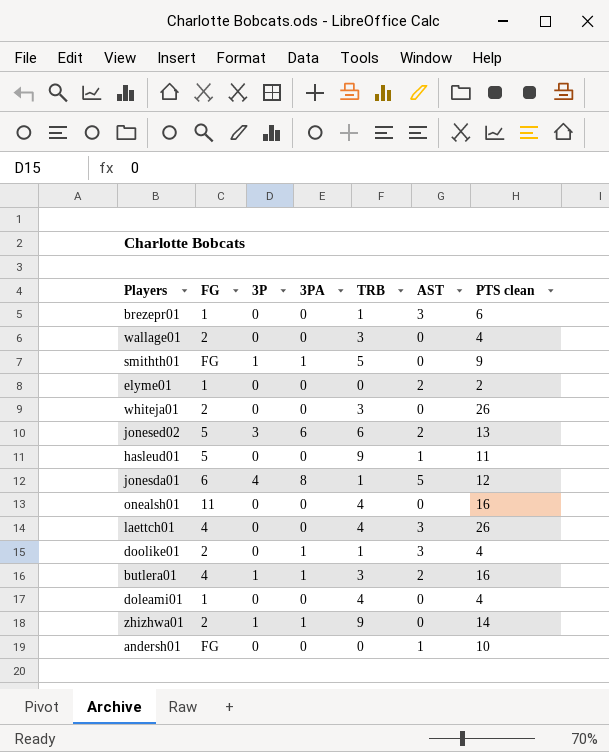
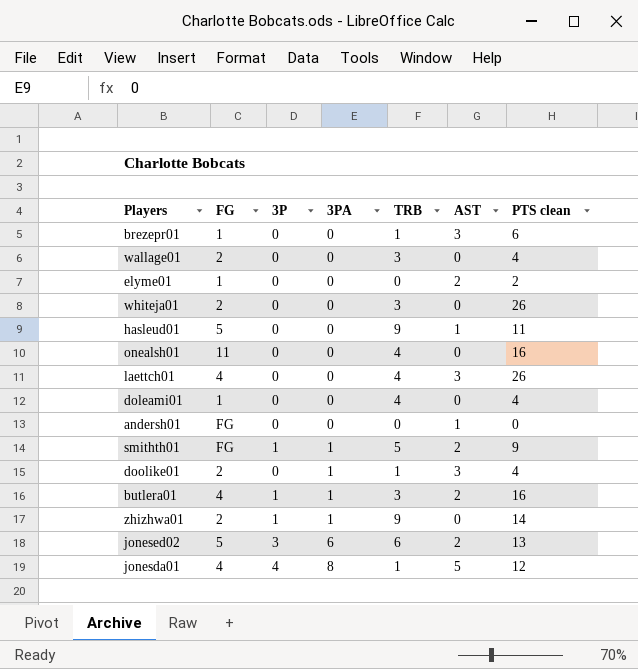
row order: none -> 3PA ascending
andersh01 | PTS clean: 10 -> 0
smithth01 | AST: 0 -> 2
jonesda01 | FG: 6 -> 4

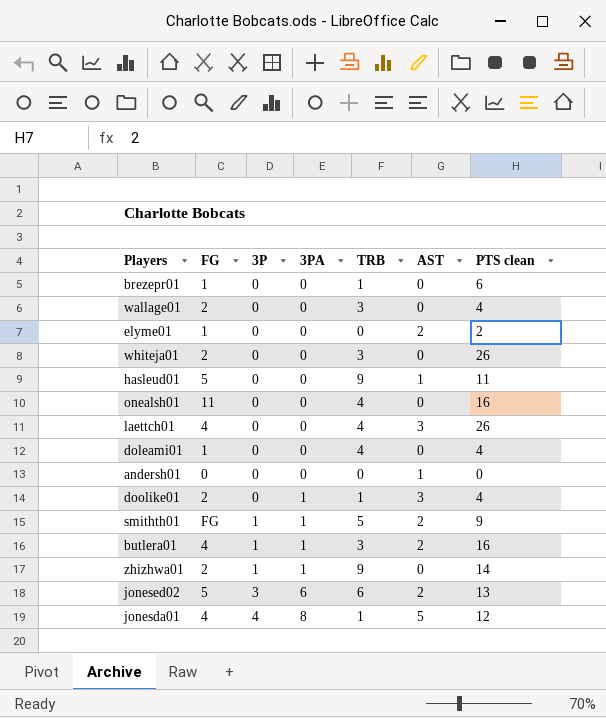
row order: 3PA ascending -> 3P ascending
brezepr01 | AST: 3 -> 0
andersh01 | FG: FG -> 0

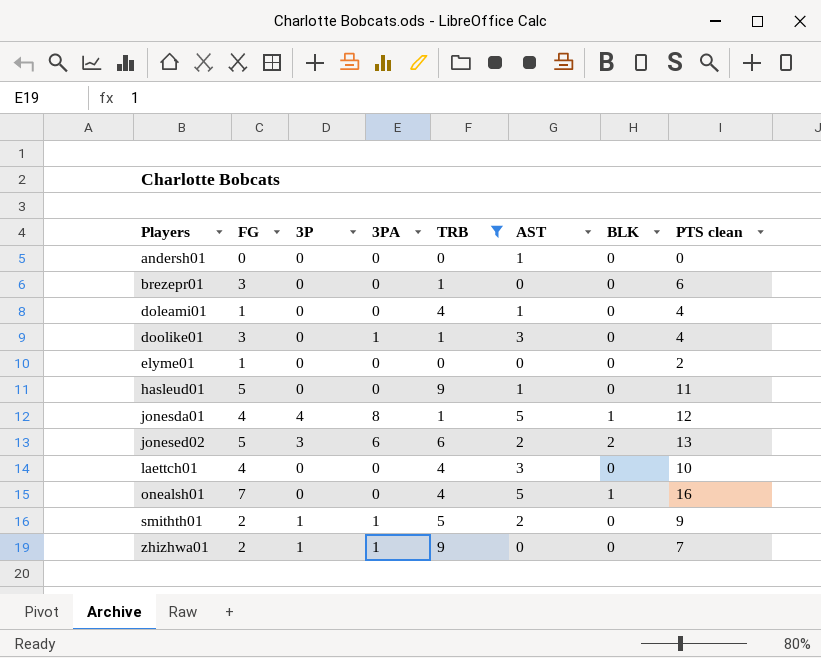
filter: none -> TRB != 3
row order: 3P ascending -> Players ascending
column BLK | position: none -> 7
brezepr01 | FG: 1 -> 3
doleami01 | AST: 0 -> 1
doolike01 | FG: 2 -> 3
elyme01 | AST: 2 -> 0
laettch01 | PTS clean: 26 -> 10
onealsh01 | FG: 11 -> 7
onealsh01 | AST: 0 -> 5
smithth01 | FG: FG -> 2
zhizhwa01 | PTS clean: 14 -> 7

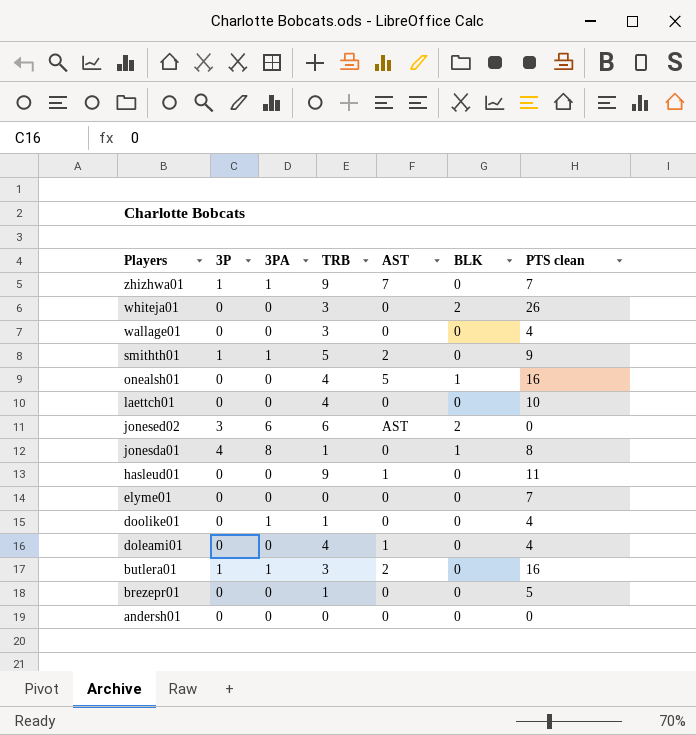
filter: TRB != 3 -> none
row order: Players ascending -> Players descending
column FG | position: 2 -> none
zhizhwa01 | AST: 0 -> 7
laettch01 | AST: 3 -> 0
jonesed02 | AST: 2 -> AST
jonesed02 | PTS clean: 13 -> 0
jonesda01 | AST: 5 -> 0
jonesda01 | PTS clean: 12 -> 8
elyme01 | PTS clean: 2 -> 7
doolike01 | AST: 3 -> 0
brezepr01 | PTS clean: 6 -> 5
andersh01 | AST: 1 -> 0

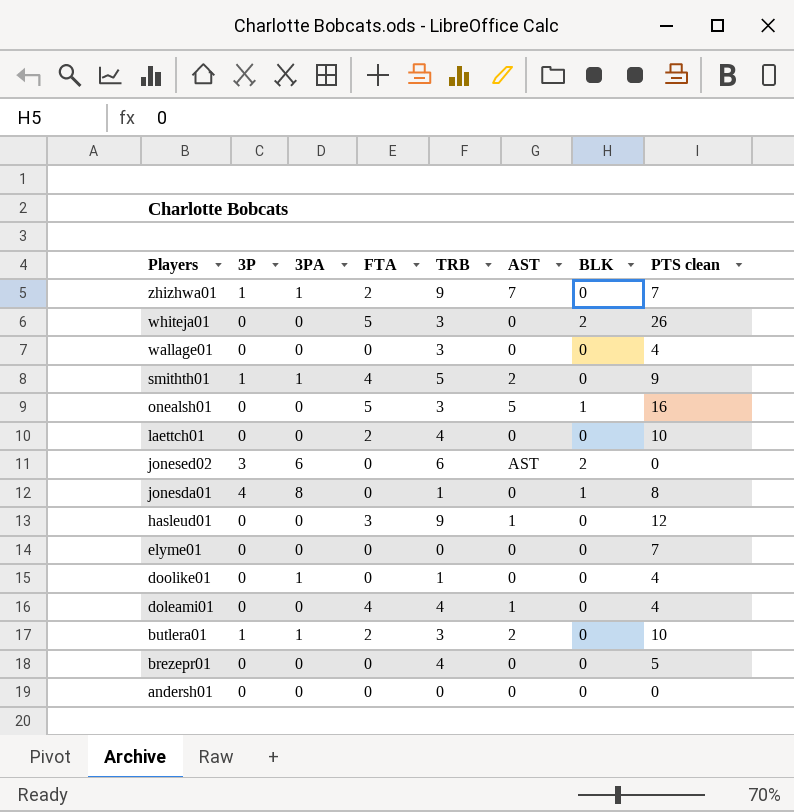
column FTA | position: none -> 4
onealsh01 | TRB: 4 -> 3
hasleud01 | PTS clean: 11 -> 12
butlera01 | PTS clean: 16 -> 10
brezepr01 | TRB: 1 -> 4

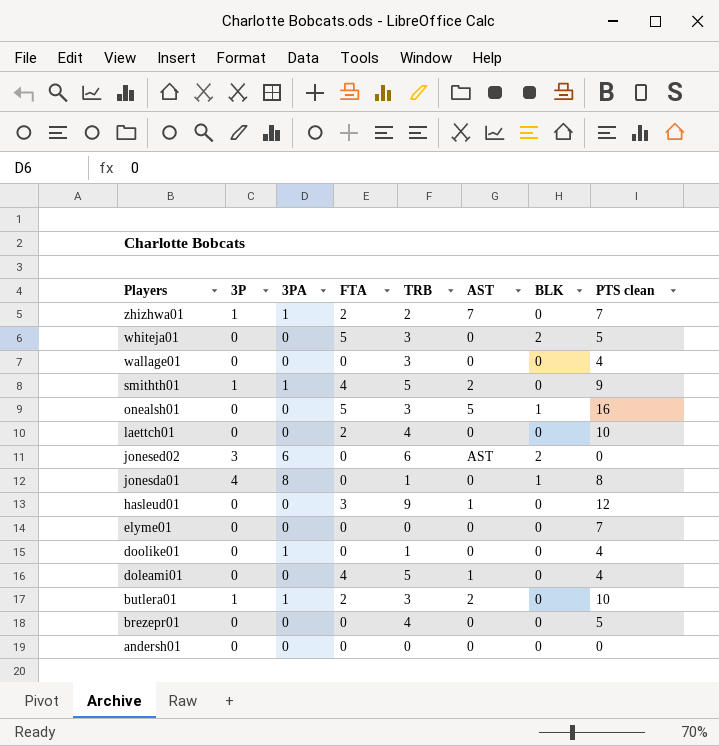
zhizhwa01 | TRB: 9 -> 2
whiteja01 | PTS clean: 26 -> 5
doleami01 | TRB: 4 -> 5

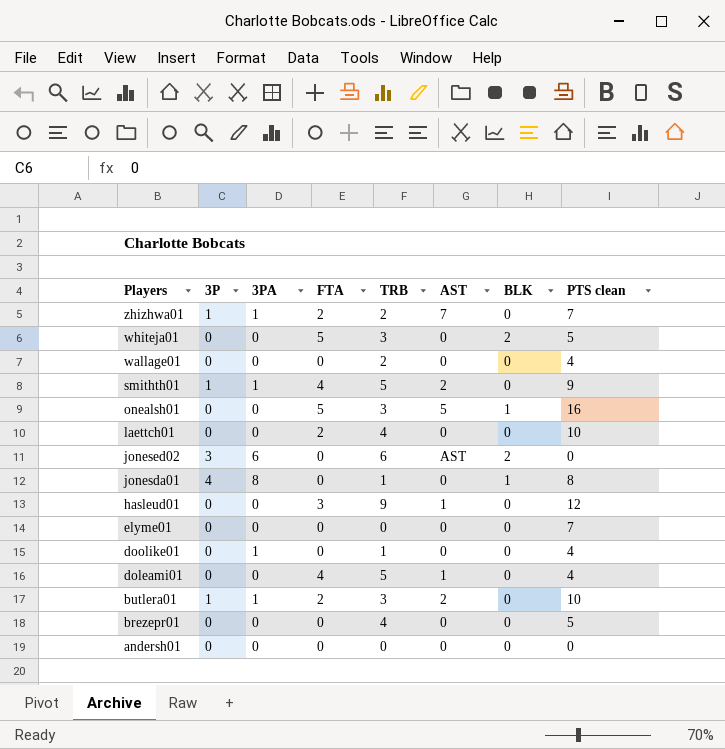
wallage01 | TRB: 3 -> 2

